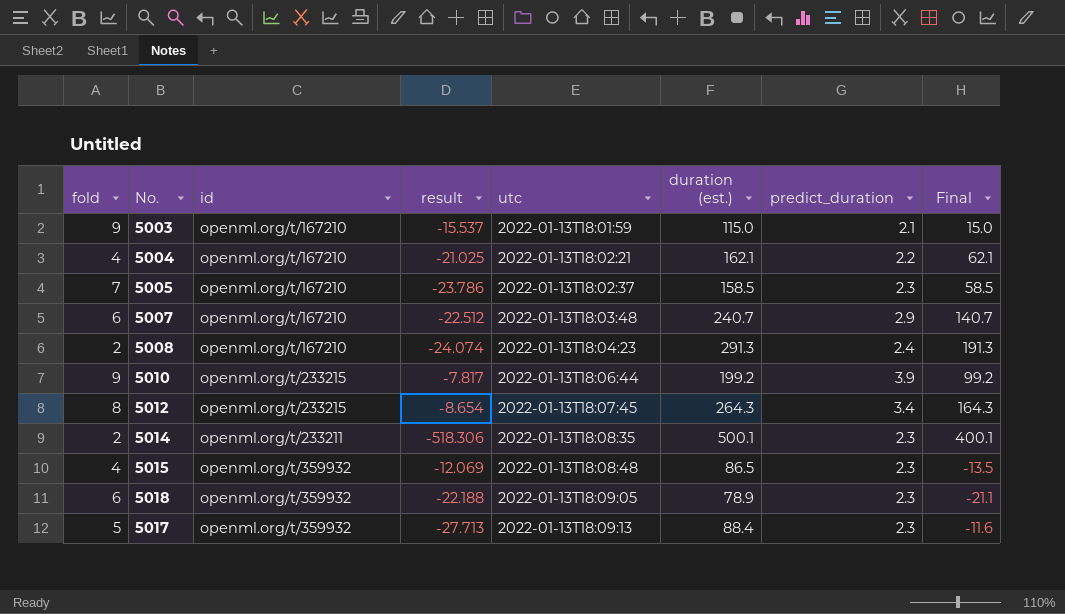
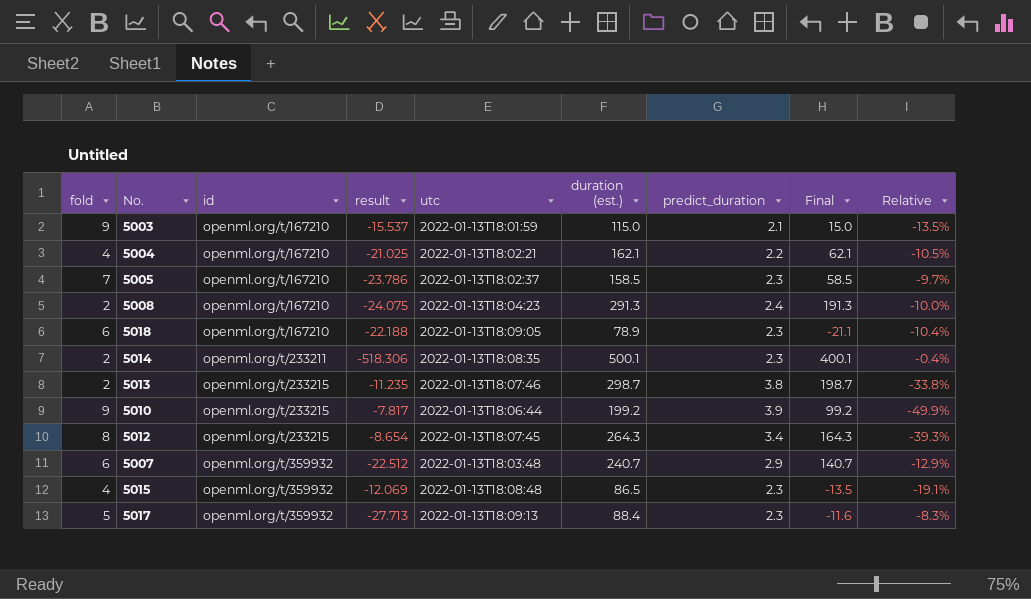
row order: utc ascending -> id ascending
column Relative | formula: none -> [predict_duration] / [result]
5008 | result: -24.074 -> -24.075
5018 | id: openml.org/t/359932 -> openml.org/t/167210
row 5013: none -> 2 | openml.org/t/233215 | -11.235 | 2022-01-13T18:07:46 | 298.7 | 3.8 | 198.7 | -33.8%
5007 | id: openml.org/t/167210 -> openml.org/t/359932

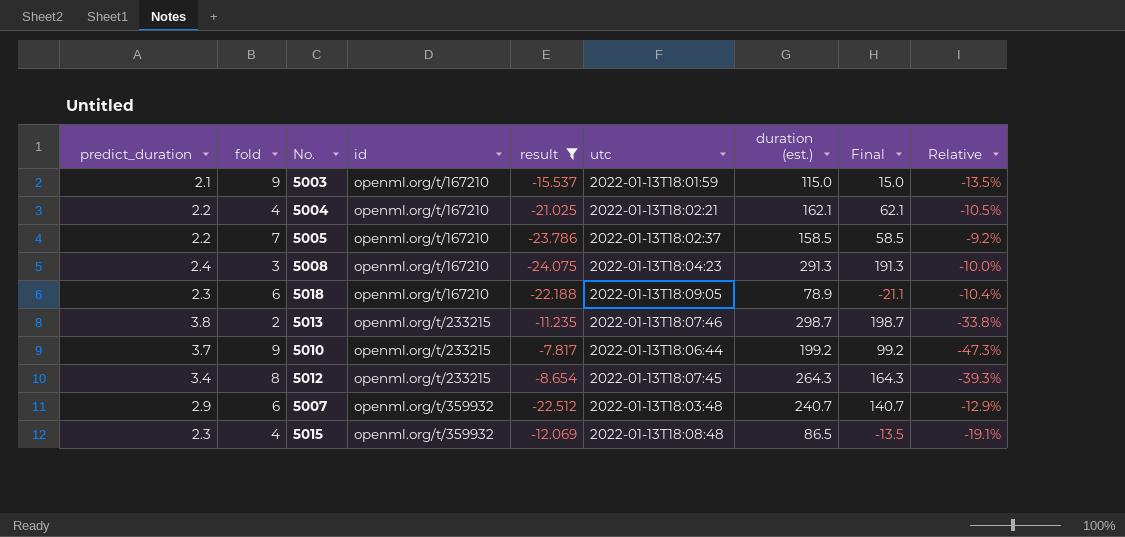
filter: none -> result >= -24.075
column predict_duration | position: 7 -> 1
5005 | predict_duration: 2.3 -> 2.2
5005 | Relative: -9.7% -> -9.2%
5008 | fold: 2 -> 3
5010 | predict_duration: 3.9 -> 3.7
5010 | Relative: -49.9% -> -47.3%

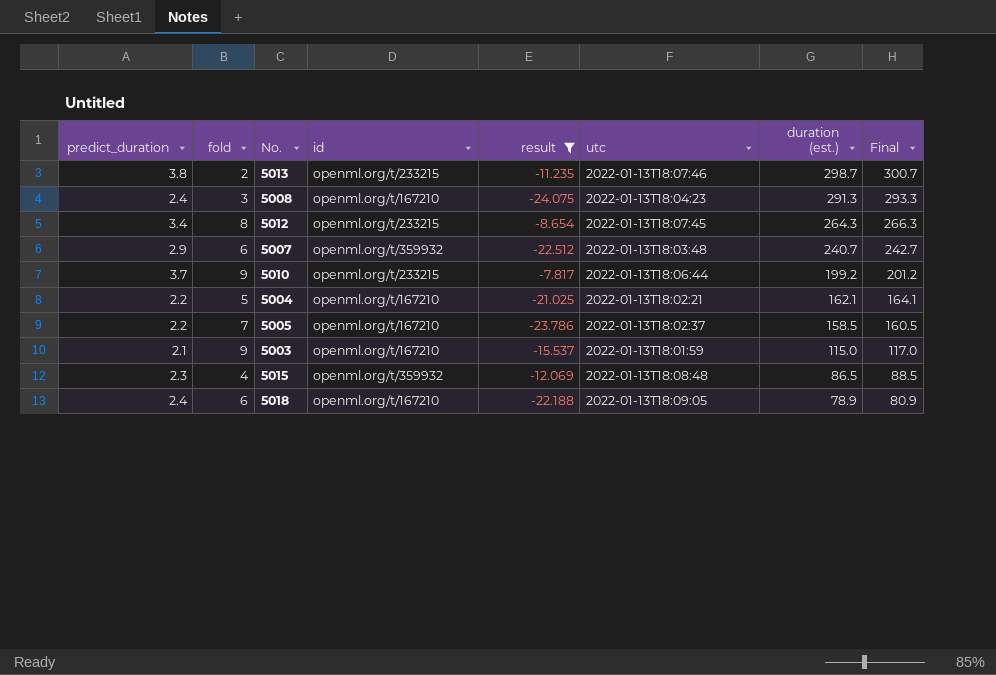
row order: id ascending -> duration (est.) descending
column Relative | formula: [predict_duration] / [result] -> none
column Final | formula: [duration (est.)] - 100 -> [duration (est.)] + 2
5004 | fold: 4 -> 5
5018 | predict_duration: 2.3 -> 2.4

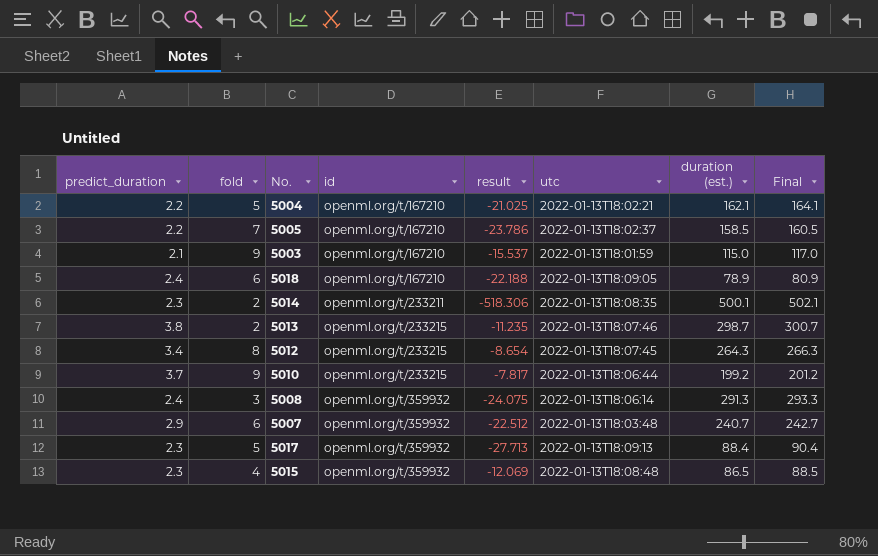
filter: result >= -24.075 -> none
row order: duration (est.) descending -> id ascending
5008 | id: openml.org/t/167210 -> openml.org/t/359932
5008 | utc: 2022-01-13T18:04:23 -> 2022-01-13T18:06:14

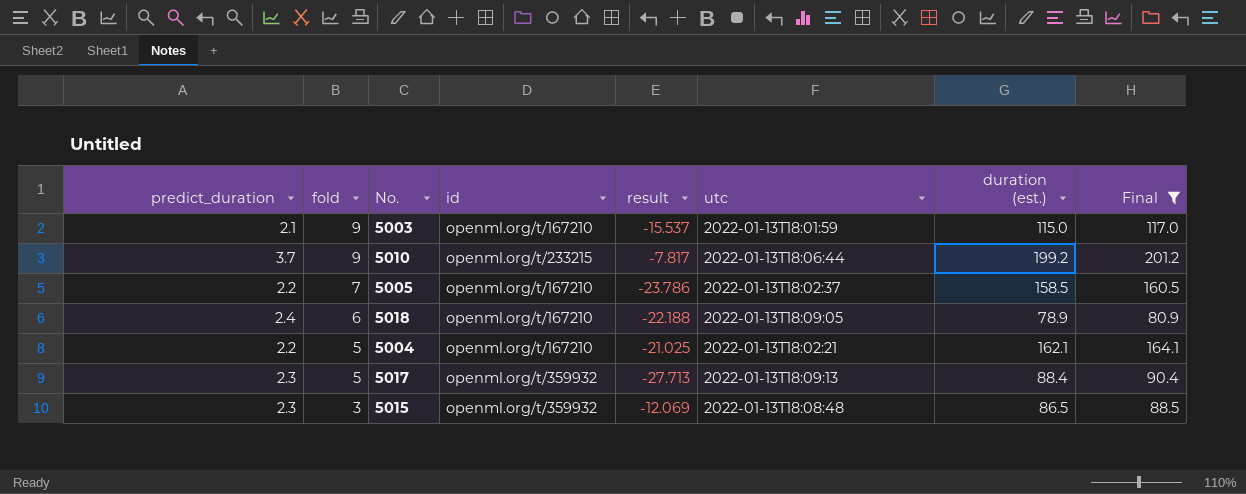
filter: none -> Final <= 201.2
row order: id ascending -> fold descending
5015 | fold: 4 -> 3

